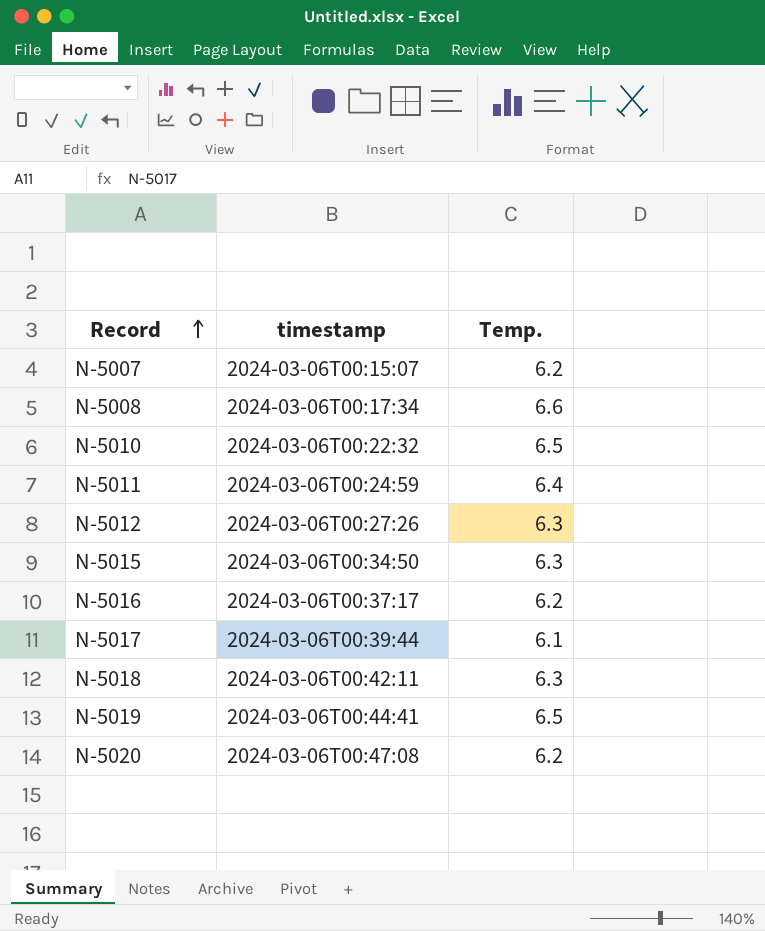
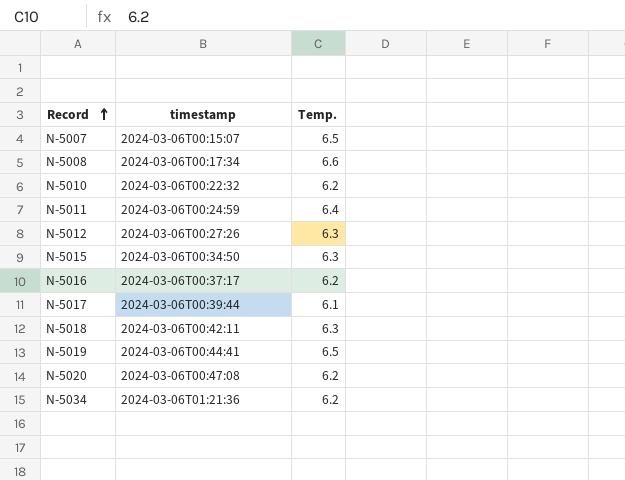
N-5007 | Temp.: 6.2 -> 6.5
N-5010 | Temp.: 6.5 -> 6.2
row N-5034: none -> 2024-03-06T01:21:36 | 6.2

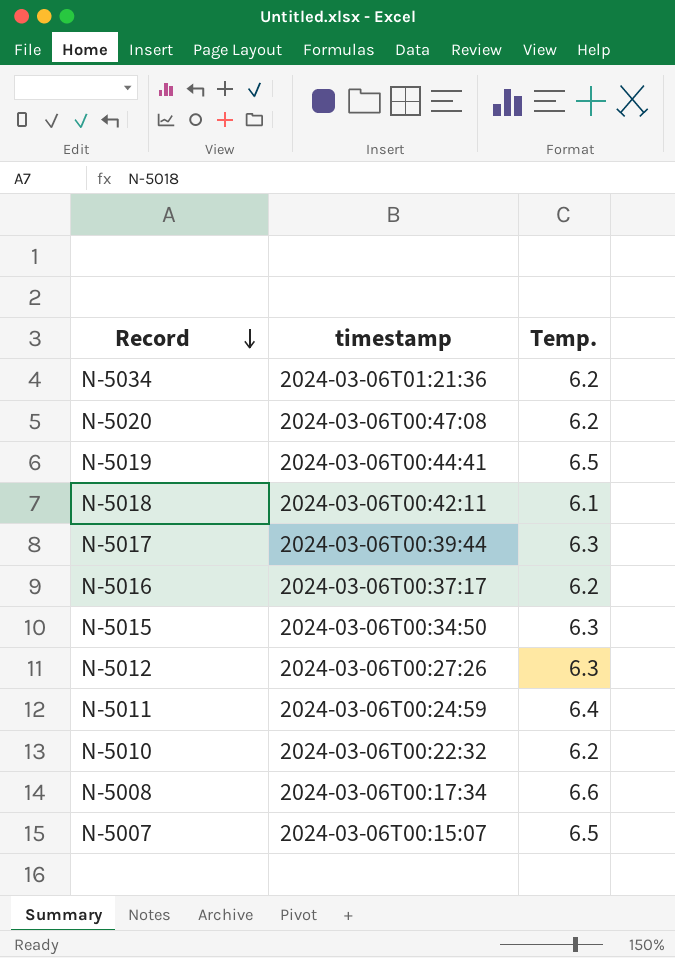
row order: Record ascending -> Record descending
N-5018 | Temp.: 6.3 -> 6.1
N-5017 | Temp.: 6.1 -> 6.3

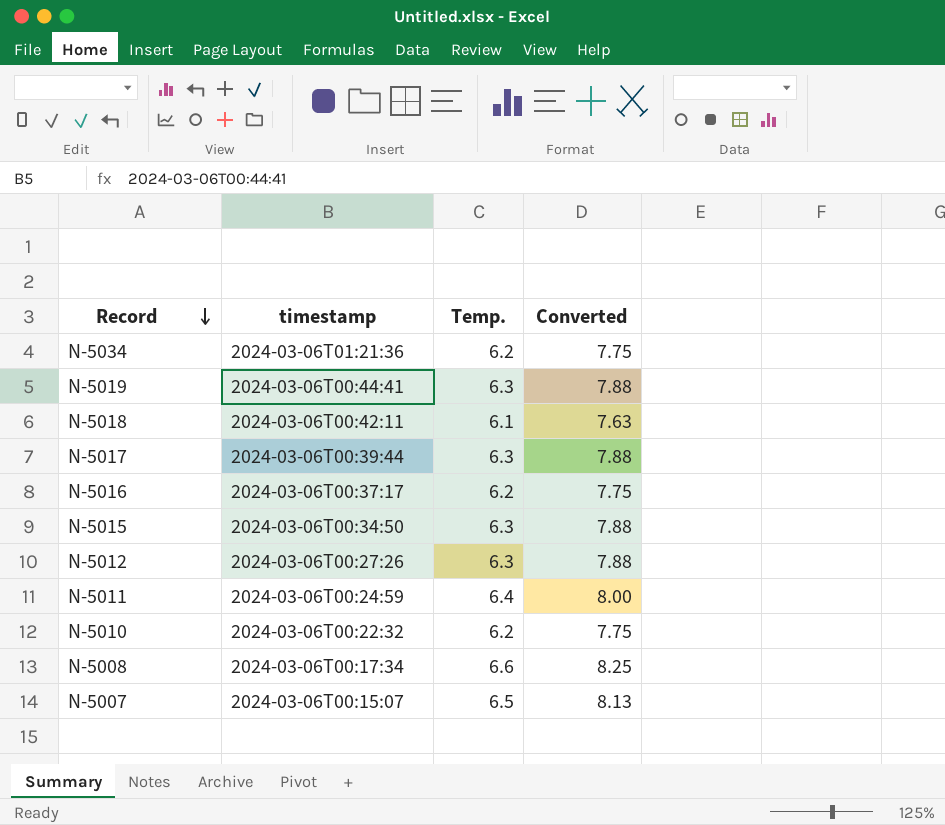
column Converted | formula: none -> [Temp.] * 1.25
row N-5020: 2024-03-06T00:47:08 | 6.2 -> none
N-5019 | Temp.: 6.5 -> 6.3

